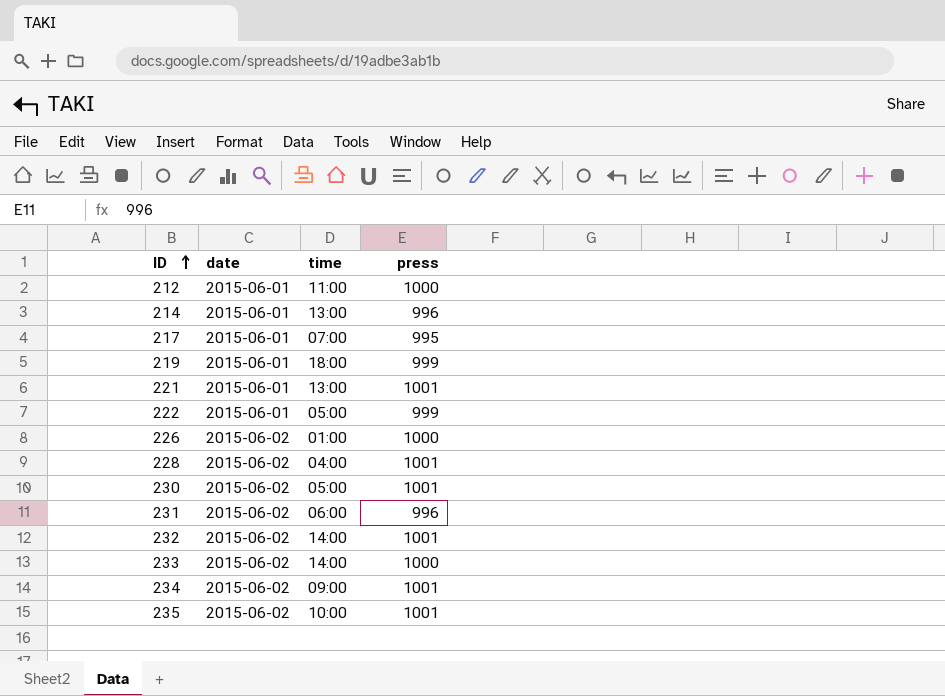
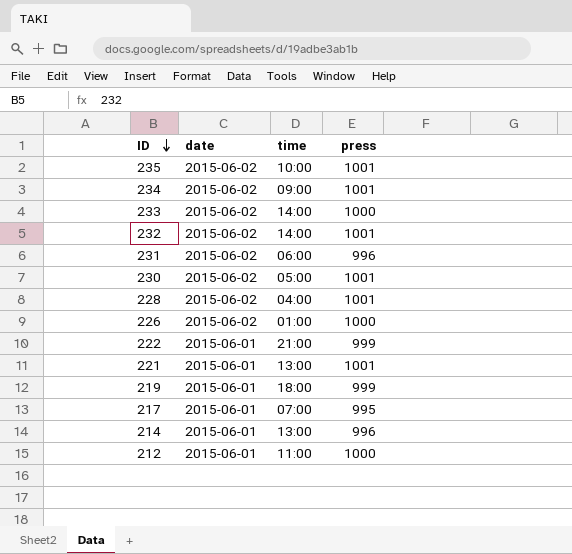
row order: ID ascending -> ID descending
222 | time: 05:00 -> 21:00

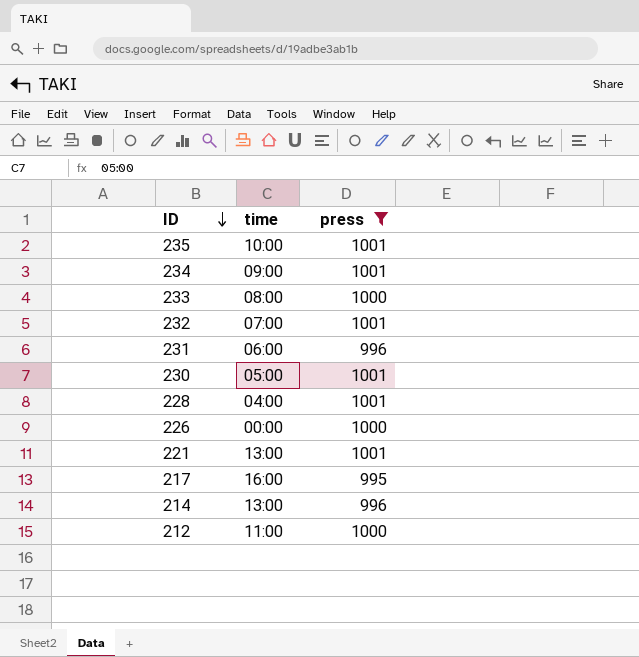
filter: none -> press != 999
column date | position: 2 -> none
233 | time: 14:00 -> 08:00
232 | time: 14:00 -> 07:00
226 | time: 01:00 -> 00:00
217 | time: 07:00 -> 16:00

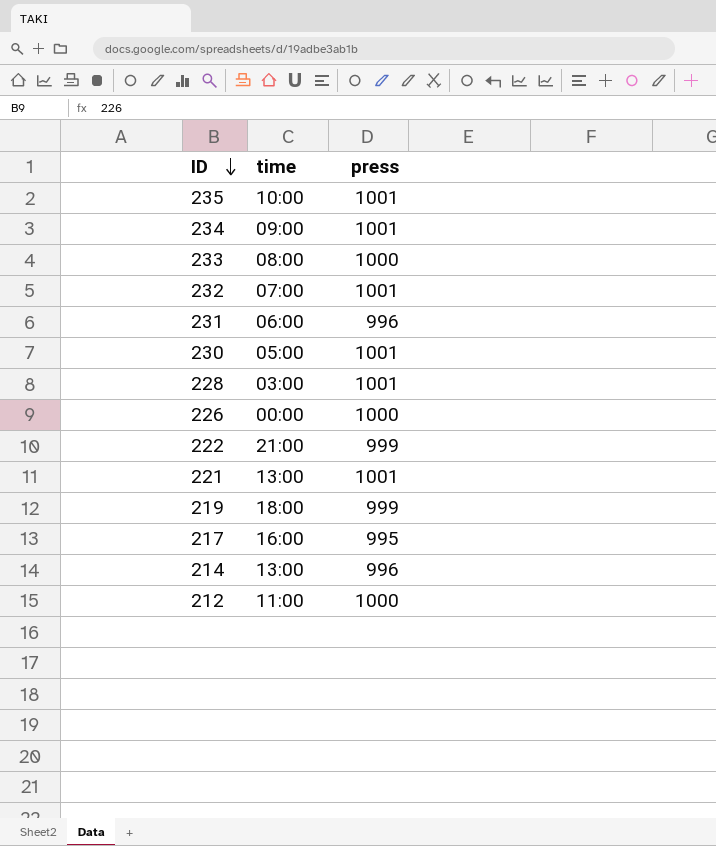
filter: press != 999 -> none
228 | time: 04:00 -> 03:00

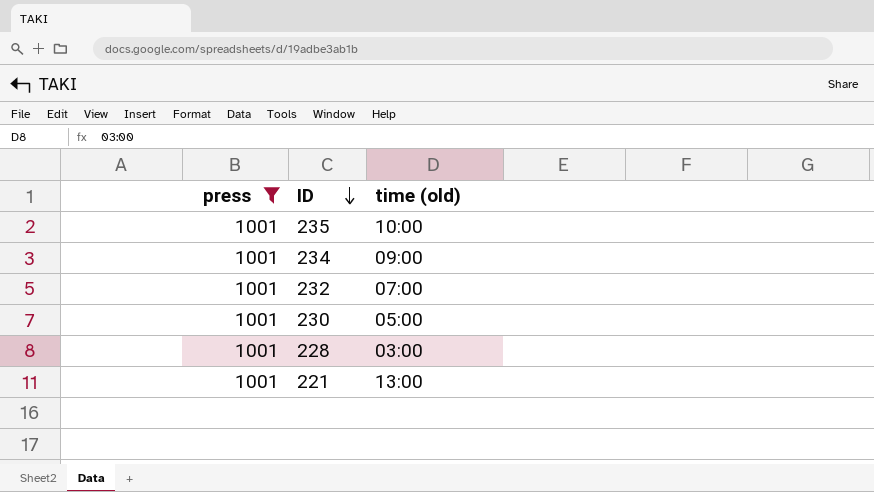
filter: none -> press = 1001
column press | position: 3 -> 1
column name: time -> time (old)

